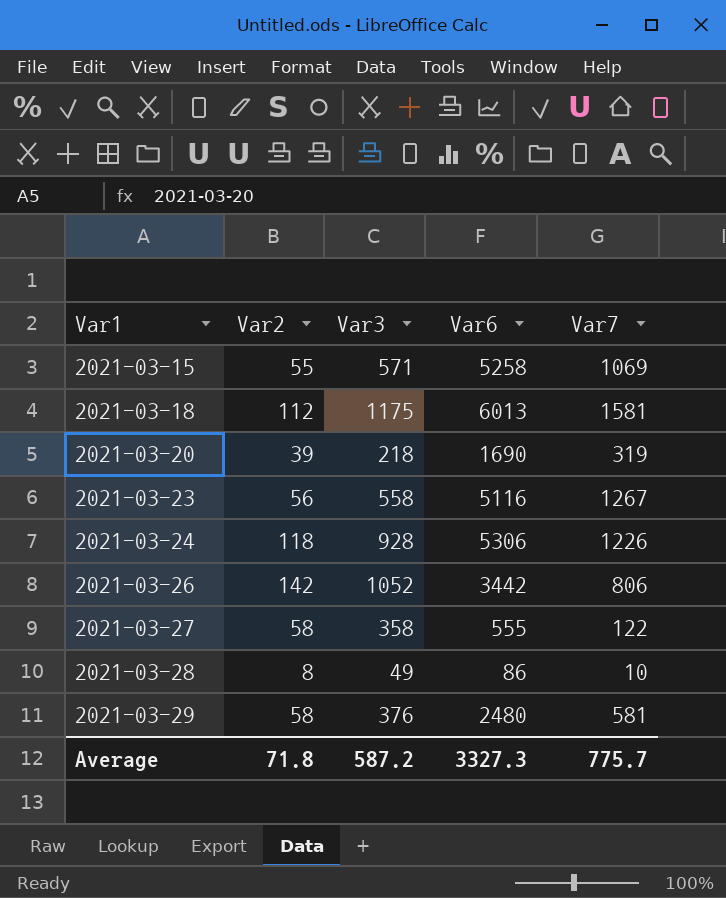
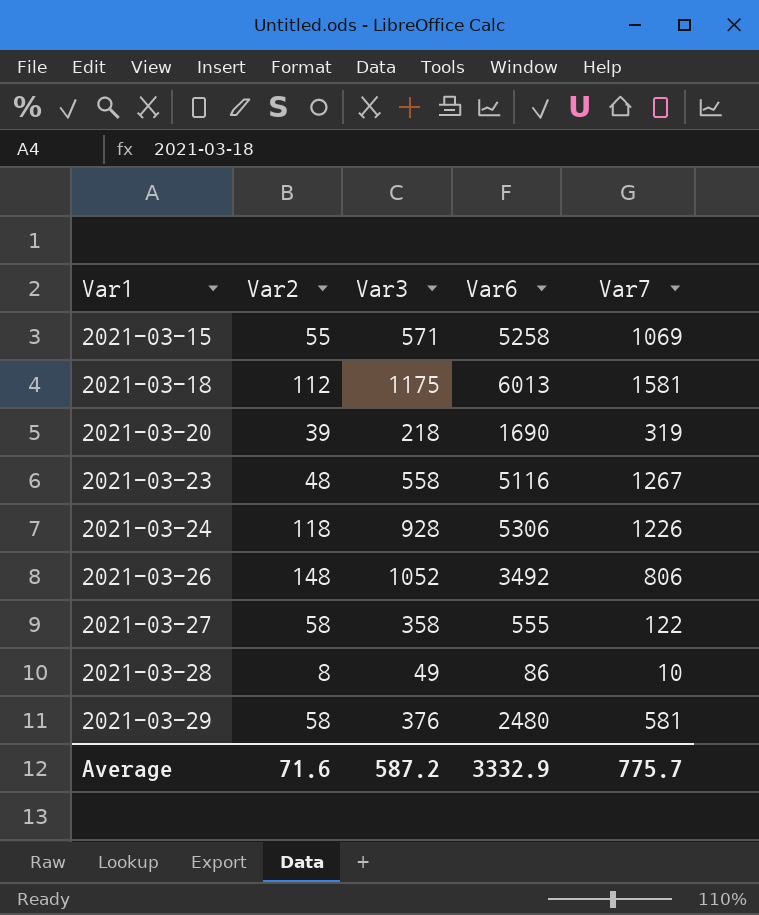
2021-03-23 | Var2: 56 -> 48
2021-03-26 | Var2: 142 -> 148
2021-03-26 | Var6: 3442 -> 3492
Average | Var2: 71.8 -> 71.6
Average | Var6: 3327.3 -> 3332.9

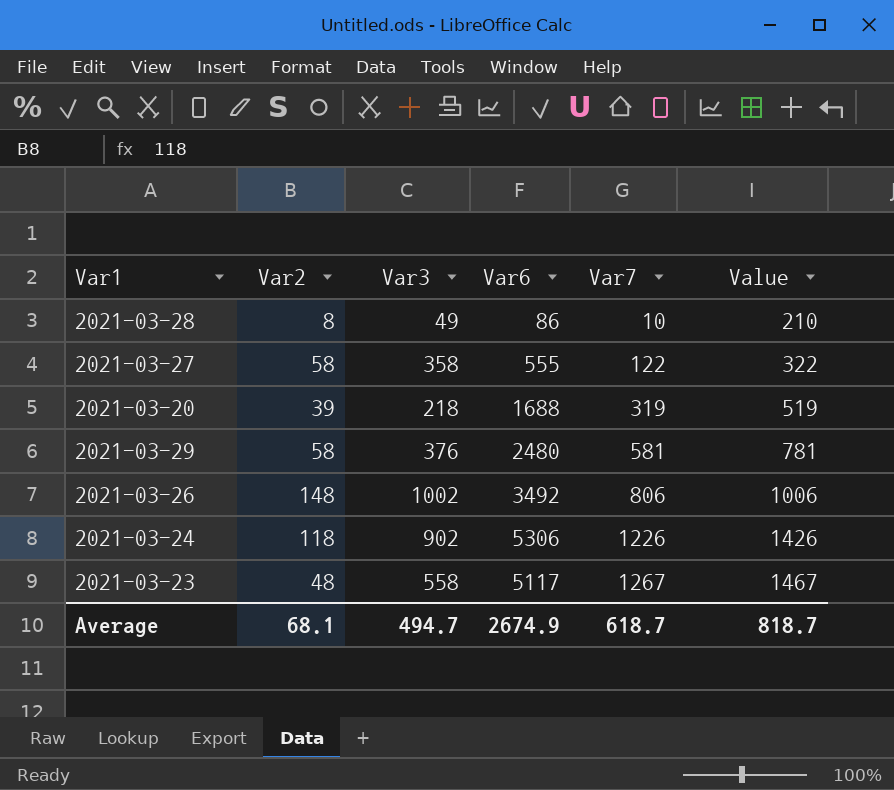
row order: Var1 ascending -> Var7 ascending
column Value | formula: none -> [Var7] + 200
row 2021-03-15: 55 | 571 | 5258 | 1069 -> none
row 2021-03-18: 112 | 1175 | 6013 | 1581 -> none
2021-03-20 | Var6: 1690 -> 1688
2021-03-26 | Var3: 1052 -> 1002
2021-03-24 | Var3: 928 -> 902
2021-03-23 | Var6: 5116 -> 5117
Average | Var2: 71.6 -> 68.1
Average | Var3: 587.2 -> 494.7
Average | Var6: 3332.9 -> 2674.9
Average | Var7: 775.7 -> 618.7

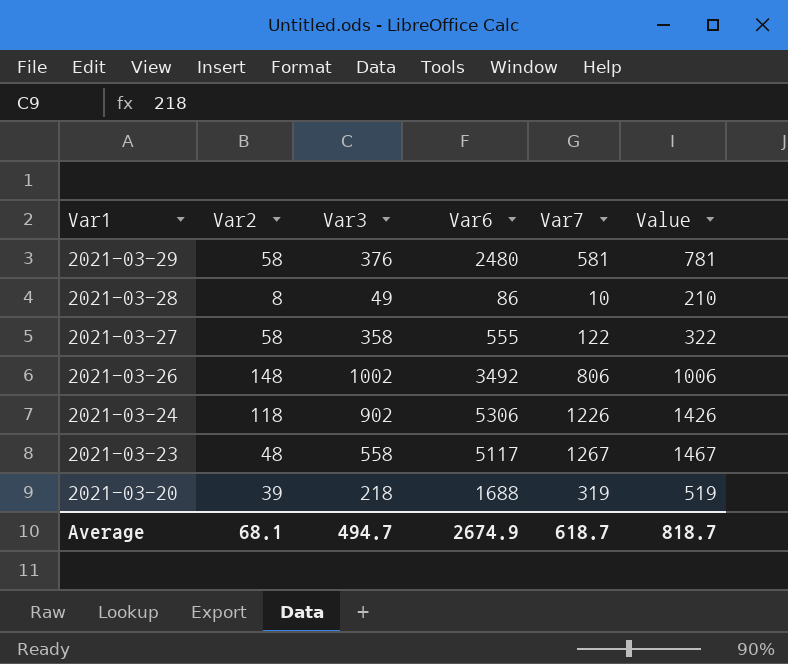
row order: Var7 ascending -> Var1 descending

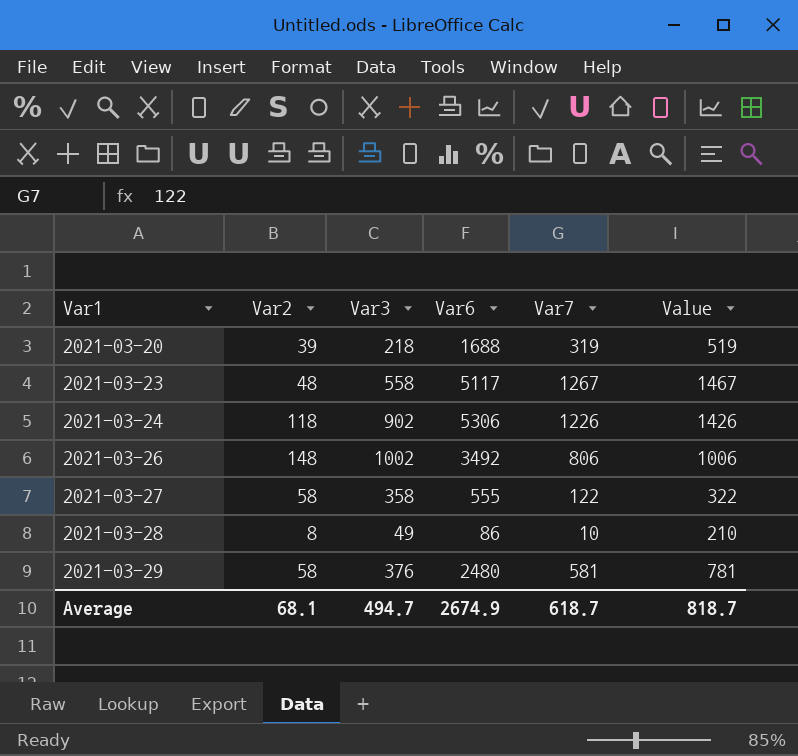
row order: Var1 descending -> Var1 ascending

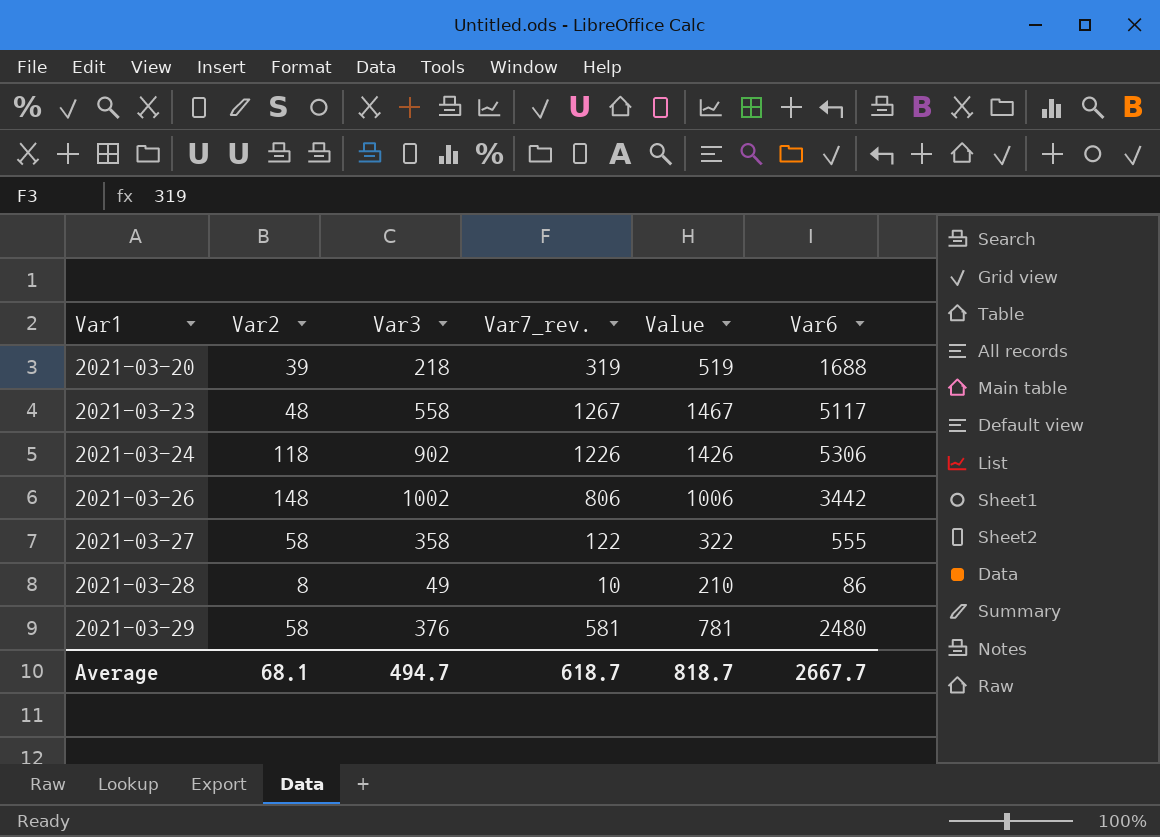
column name: Var7 -> Var7_rev.
column Var6 | position: 4 -> 6
2021-03-26 | Var6: 3492 -> 3442
Average | Var6: 2674.9 -> 2667.7

